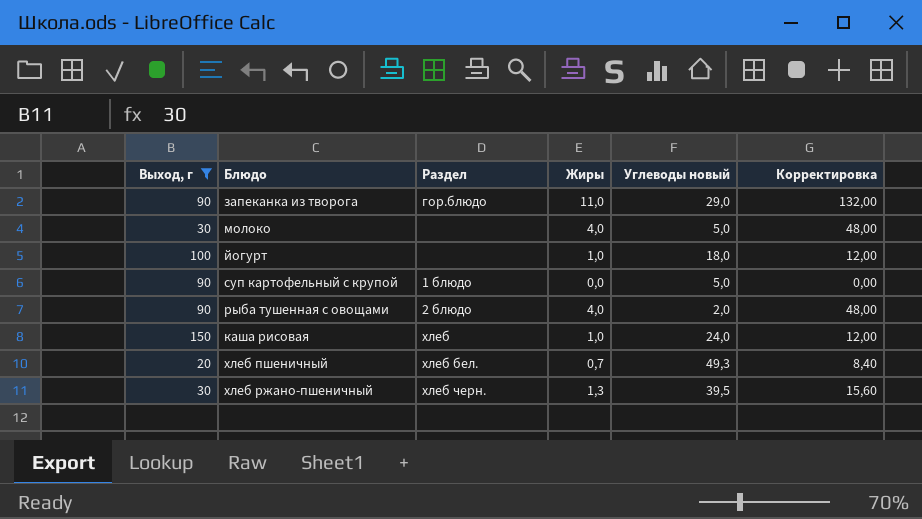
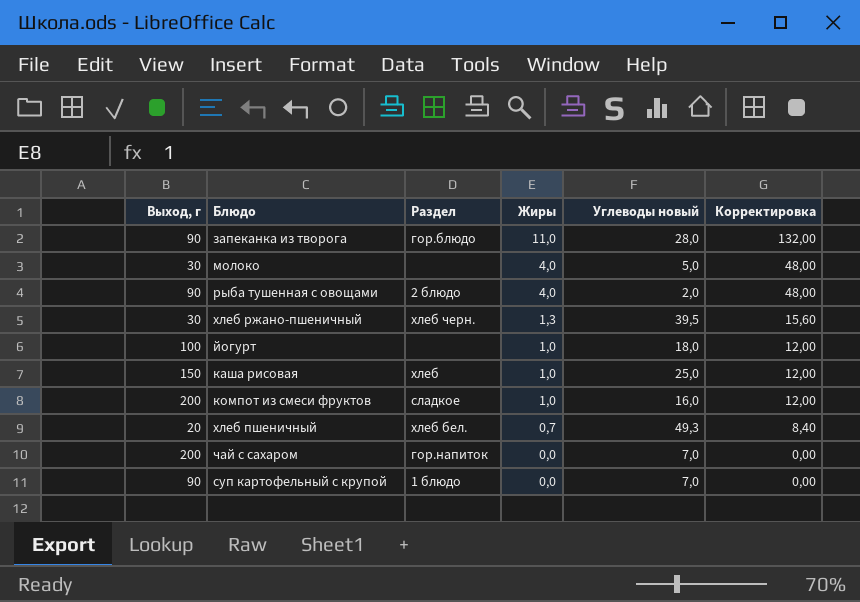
filter: Выход, г != 200 -> none
row order: none -> Жиры descending
запеканка из творога | Углеводы новый: 29,0 -> 28,0
каша рисовая | Углеводы новый: 24,0 -> 25,0
суп картофельный с крупой | Углеводы новый: 5,0 -> 7,0

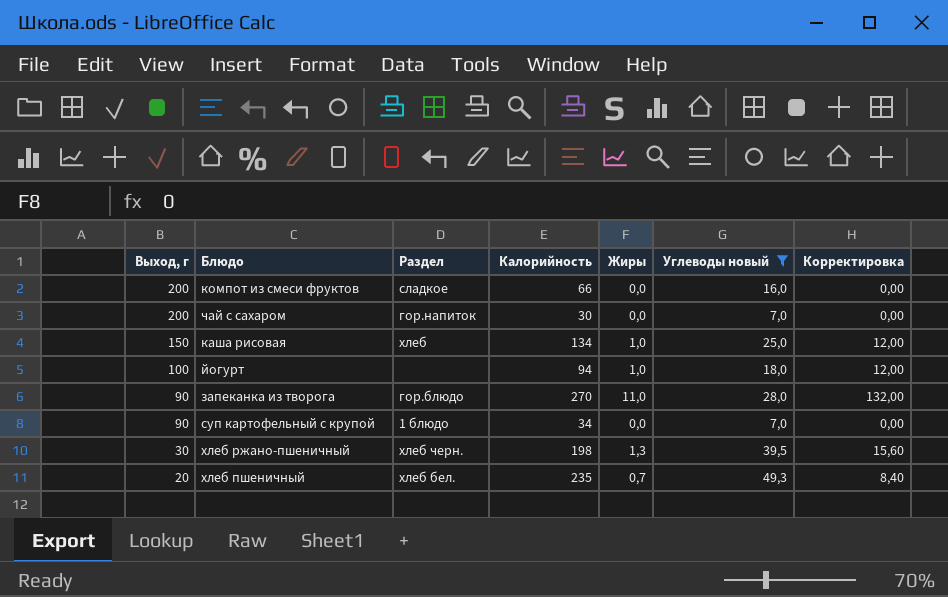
filter: none -> Углеводы новый >= 7,0
row order: Жиры descending -> Выход, г descending
column Калорийность | position: none -> 4
компот из смеси фруктов | Жиры: 1,0 -> 0,0
компот из смеси фруктов | Корректировка: 12,00 -> 0,00

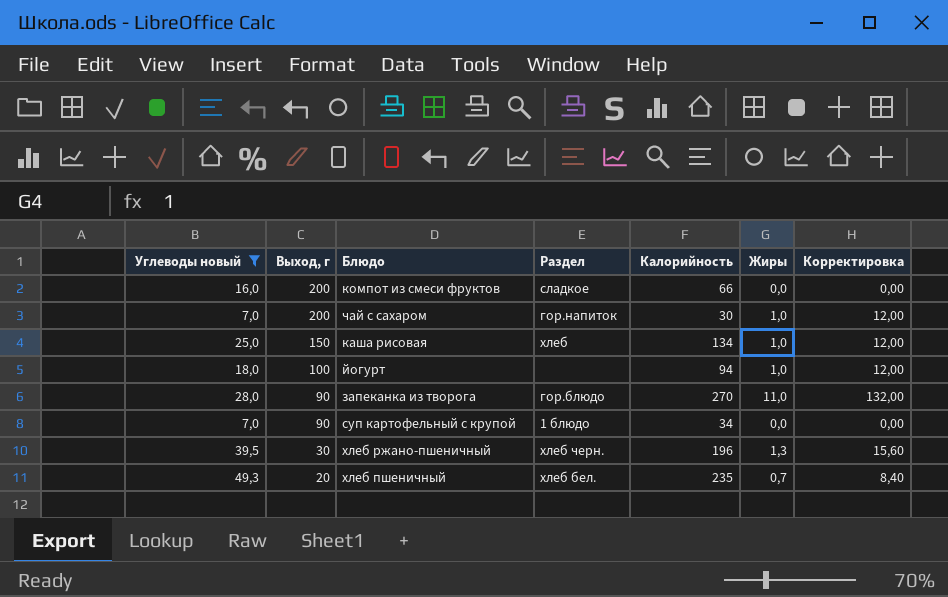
column Углеводы новый | position: 6 -> 1
чай с сахаром | Жиры: 0,0 -> 1,0
чай с сахаром | Корректировка: 0,00 -> 12,00
хлеб ржано-пшеничный | Калорийность: 198 -> 196

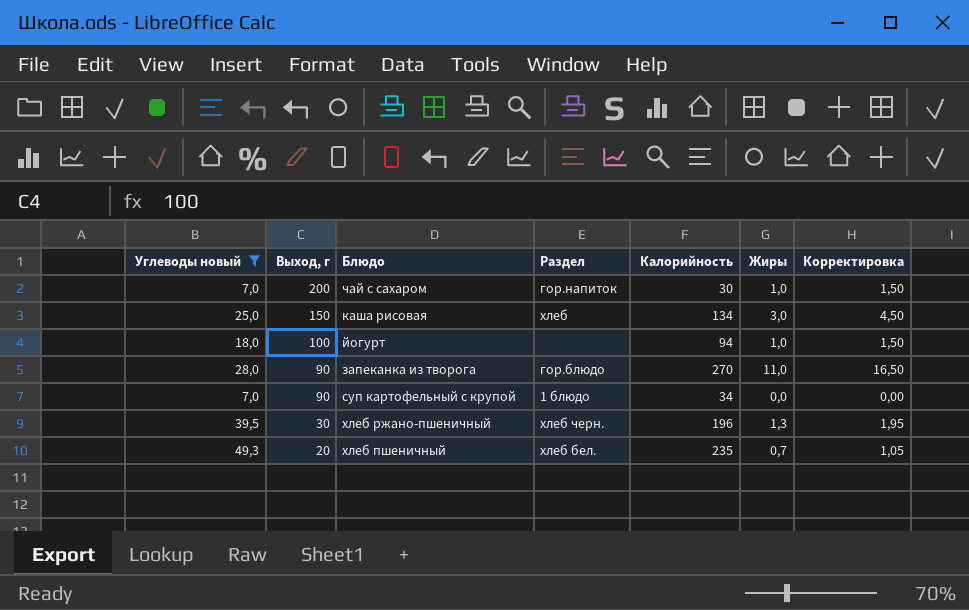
column Корректировка | formula: [Жиры] * 12 -> [Жиры] * 1,5
row компот из смеси фруктов: 16,0 | 200 | сладкое | 66 | 0,0 | 0,00 -> none
каша рисовая | Жиры: 1,0 -> 3,0

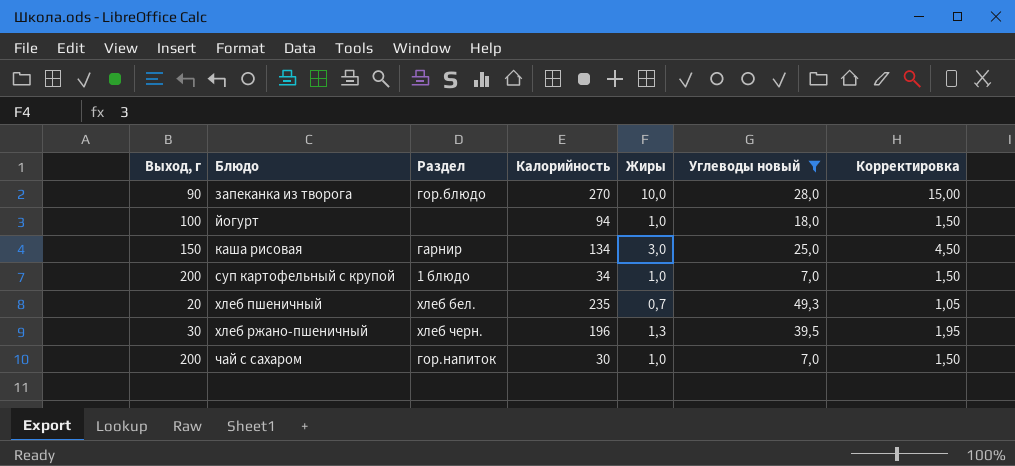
row order: Выход, г descending -> Блюдо ascending
column Углеводы новый | position: 1 -> 6
запеканка из творога | Жиры: 11,0 -> 10,0
запеканка из творога | Корректировка: 16,50 -> 15,00
каша рисовая | Раздел: хлеб -> гарнир
суп картофельный с крупой | Выход, г: 90 -> 200
суп картофельный с крупой | Жиры: 0,0 -> 1,0
суп картофельный с крупой | Корректировка: 0,00 -> 1,50

